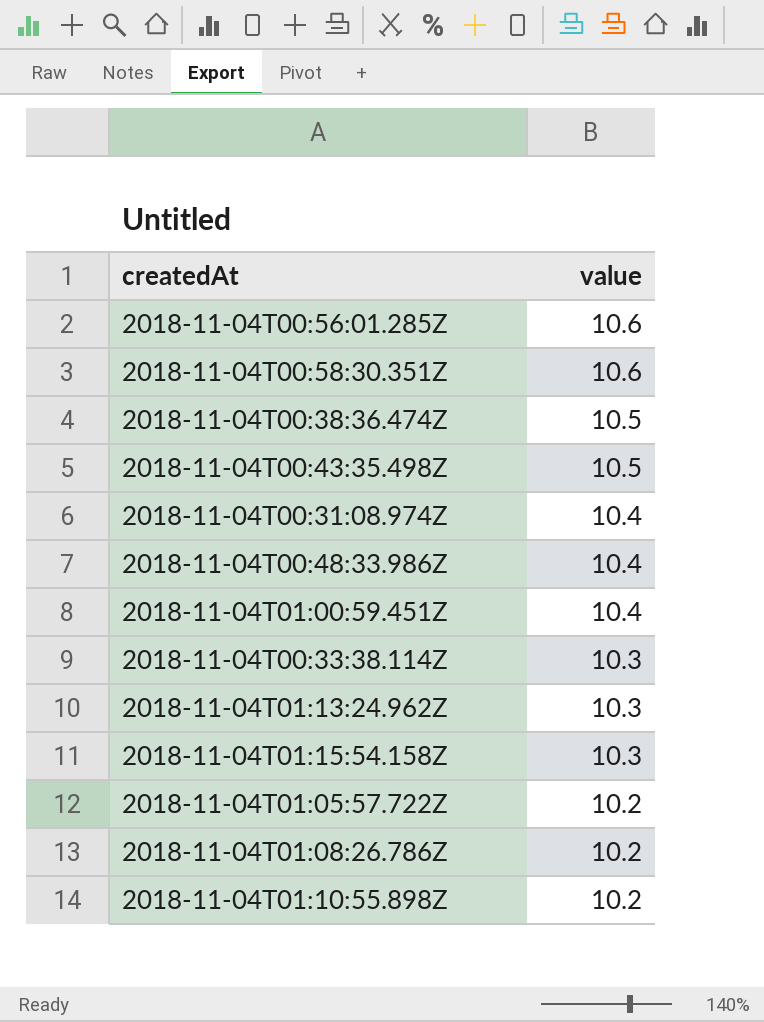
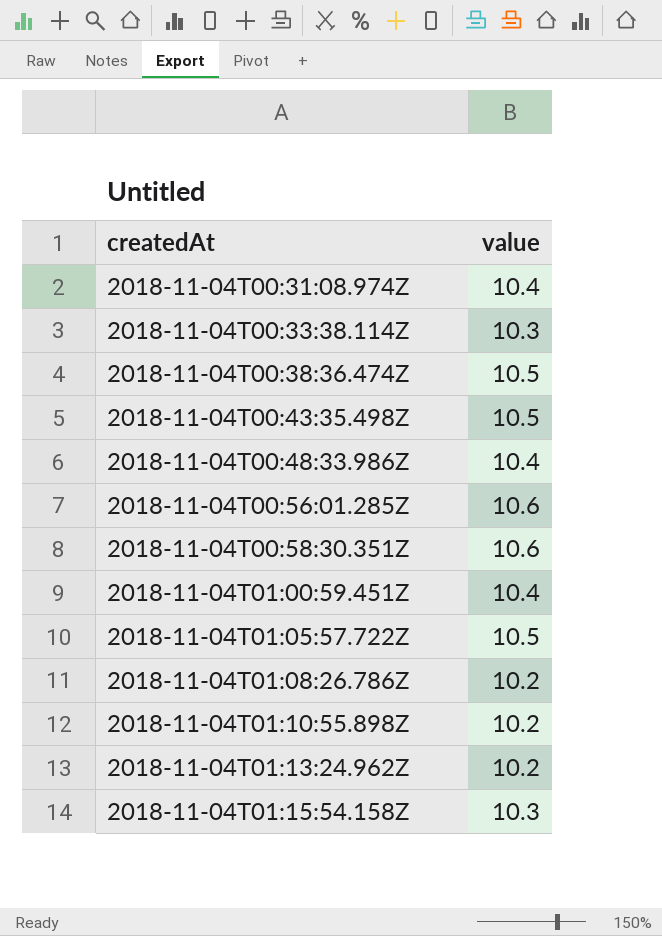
row order: value descending -> createdAt ascending
2018-11-04T01:05:57.722Z | value: 10.2 -> 10.5
2018-11-04T01:13:24.962Z | value: 10.3 -> 10.2

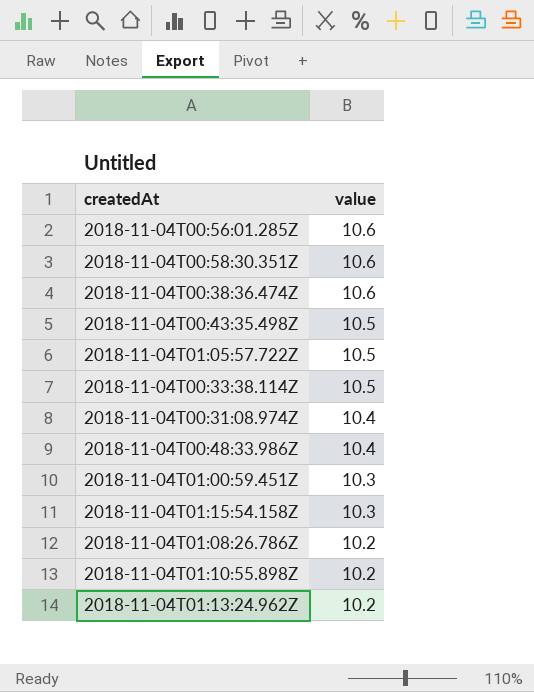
row order: createdAt ascending -> value descending
2018-11-04T00:38:36.474Z | value: 10.5 -> 10.6
2018-11-04T00:33:38.114Z | value: 10.3 -> 10.5
2018-11-04T01:00:59.451Z | value: 10.4 -> 10.3

